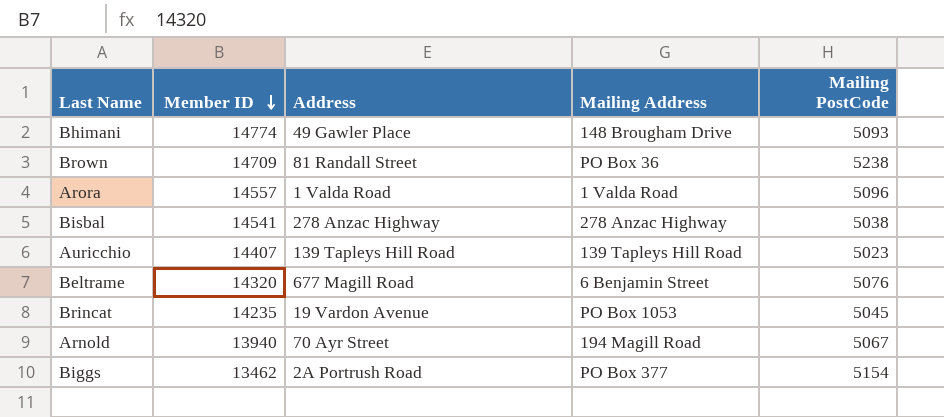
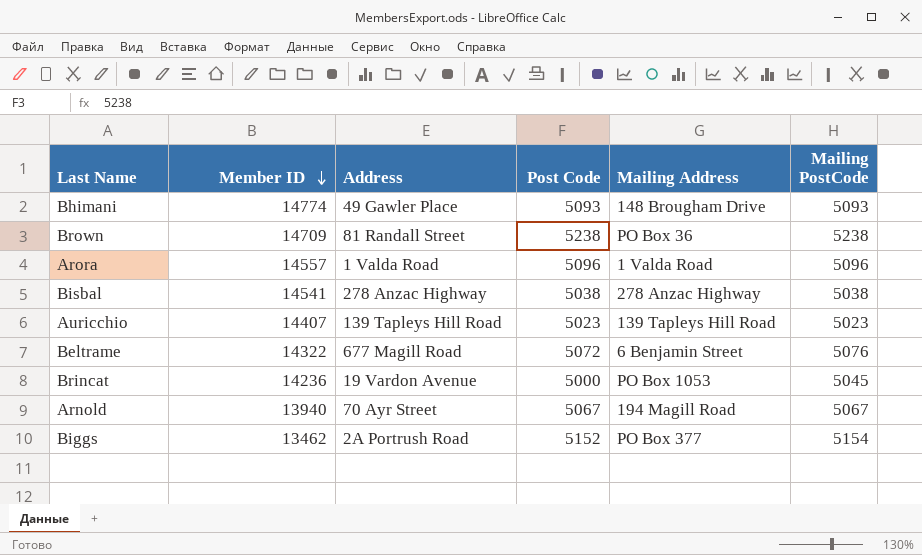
column Post Code | position: none -> 4
Beltrame | Member ID: 14320 -> 14322
Brincat | Member ID: 14235 -> 14236

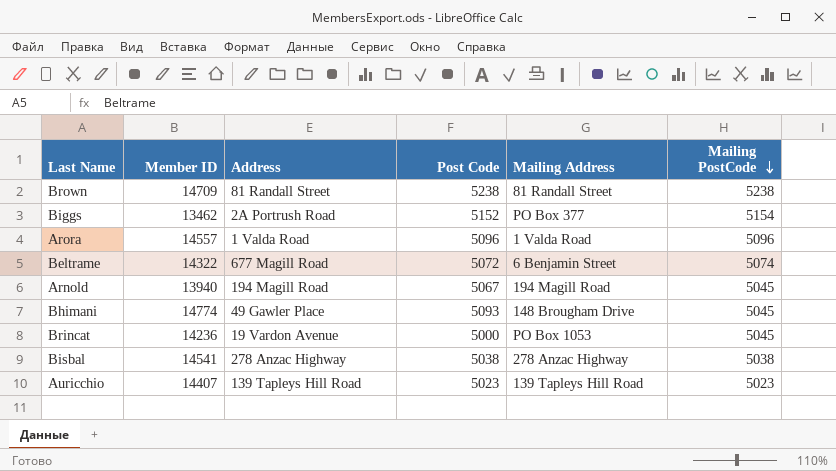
row order: Member ID descending -> Mailing PostCode descending
Brown | Mailing Address: PO Box 36 -> 81 Randall Street
Beltrame | Mailing PostCode: 5076 -> 5074
Arnold | Address: 70 Ayr Street -> 194 Magill Road
Arnold | Mailing PostCode: 5067 -> 5045
Bhimani | Mailing PostCode: 5093 -> 5045

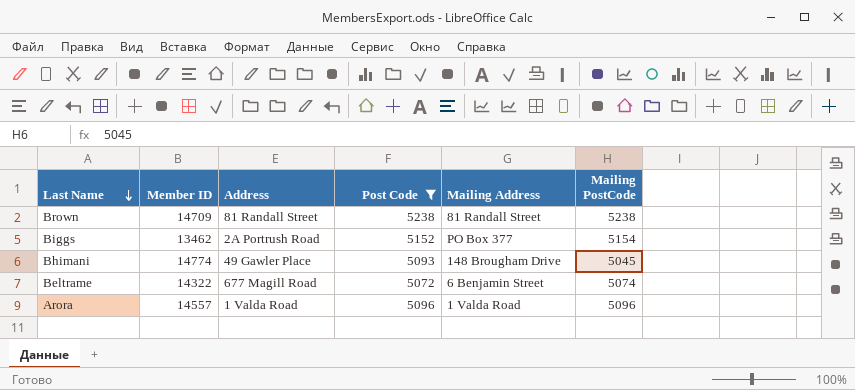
filter: none -> Post Code >= 5072
row order: Mailing PostCode descending -> Last Name descending

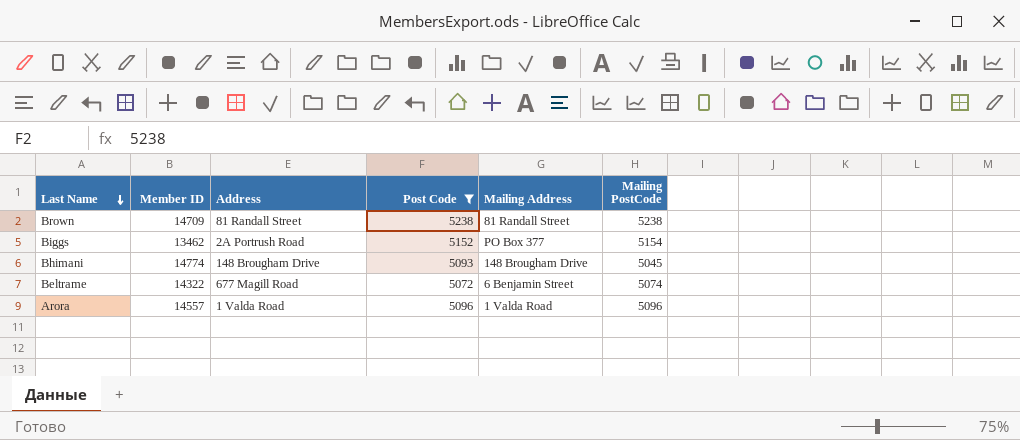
Bhimani | Address: 49 Gawler Place -> 148 Brougham Drive

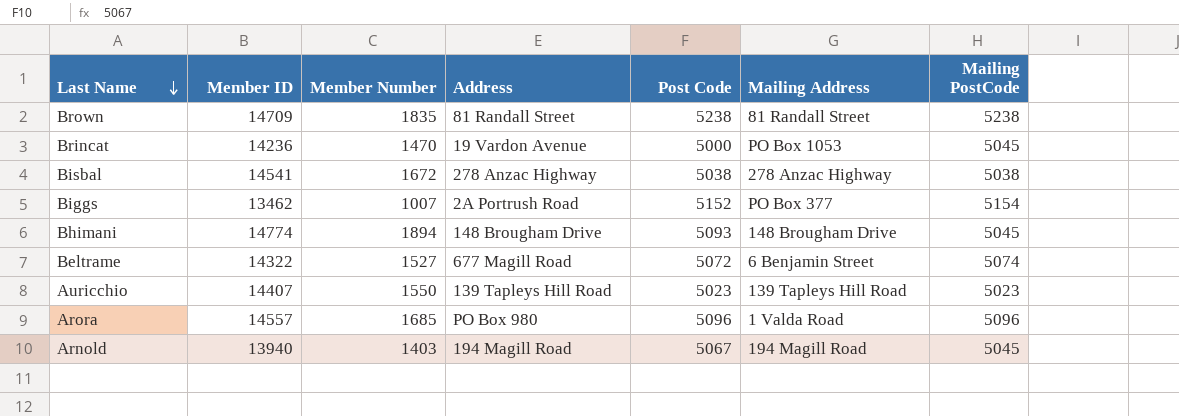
filter: Post Code >= 5072 -> none
column Member Number | position: none -> 3
Arora | Address: 1 Valda Road -> PO Box 980

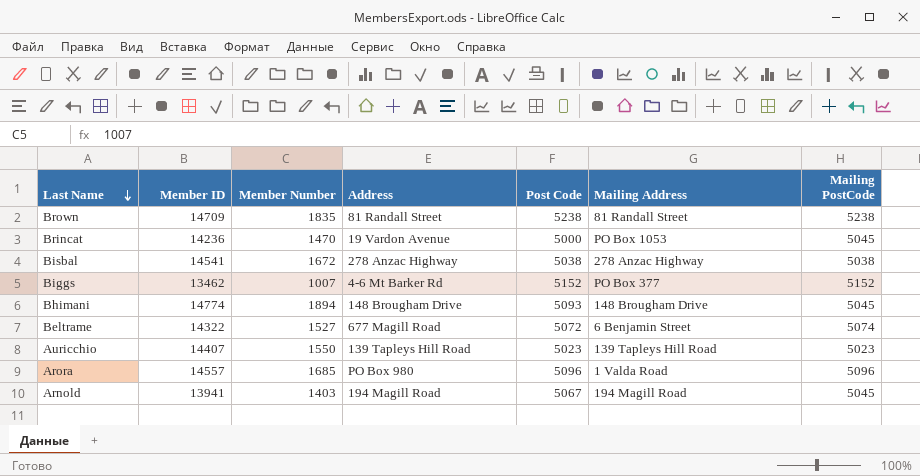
Biggs | Address: 2A Portrush Road -> 4-6 Mt Barker Rd
Biggs | Mailing PostCode: 5154 -> 5152
Arnold | Member ID: 13940 -> 13941

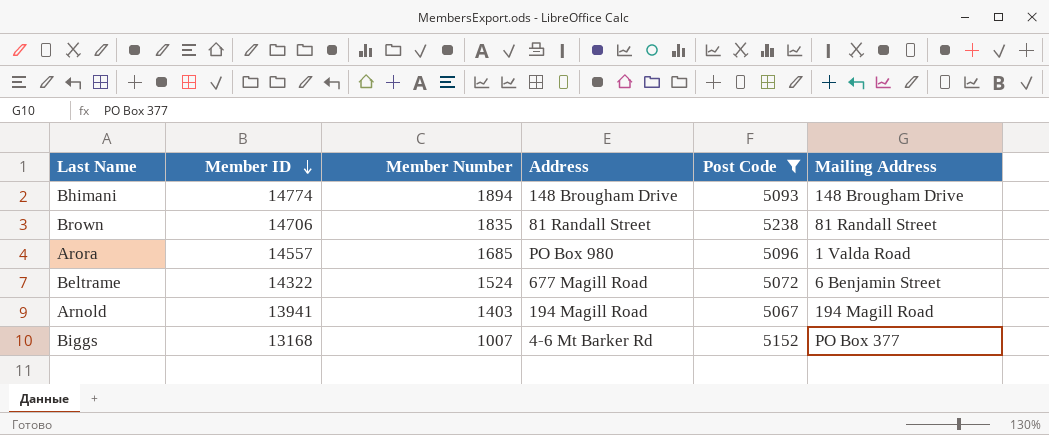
filter: none -> Post Code >= 5067
row order: Last Name descending -> Member ID descending
column Mailing PostCode | position: 7 -> none
Brown | Member ID: 14709 -> 14706
Beltrame | Member Number: 1527 -> 1524
Biggs | Member ID: 13462 -> 13168

